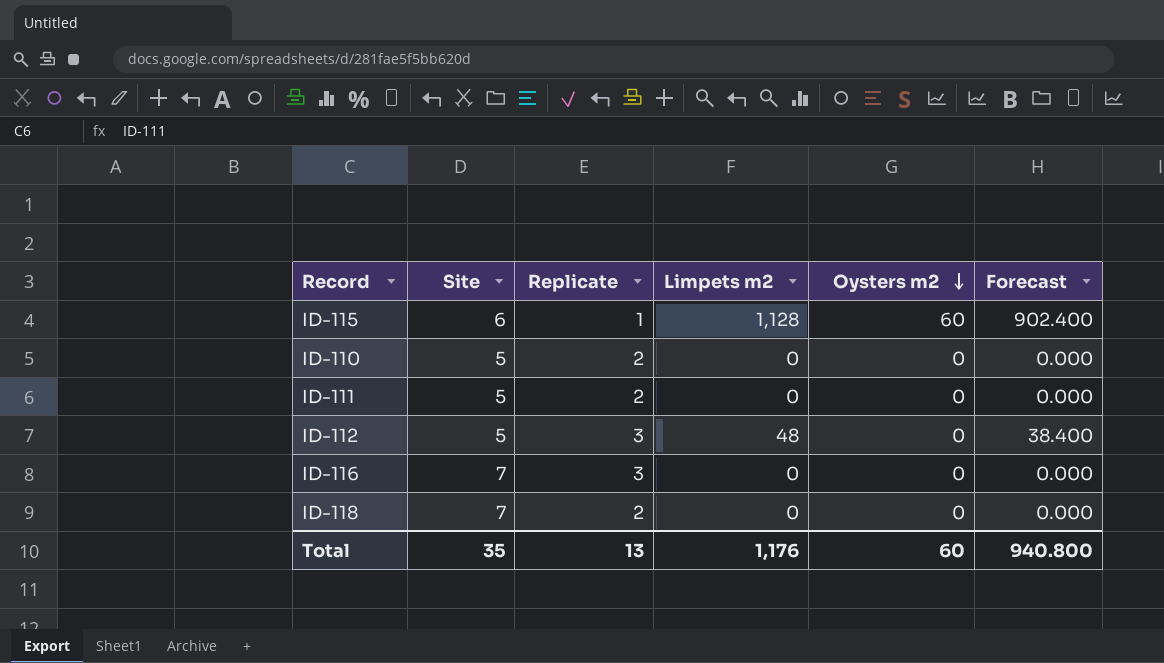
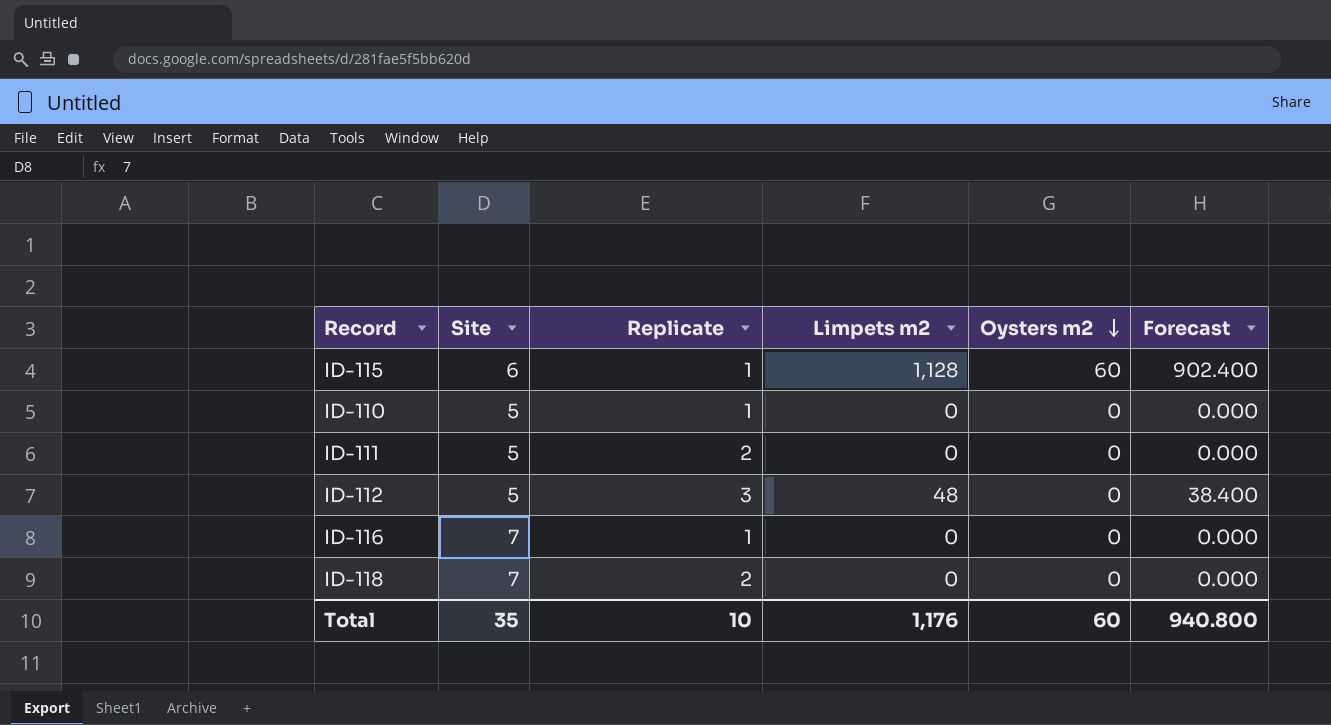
ID-110 | Replicate: 2 -> 1
ID-116 | Replicate: 3 -> 1
Total | Replicate: 13 -> 10

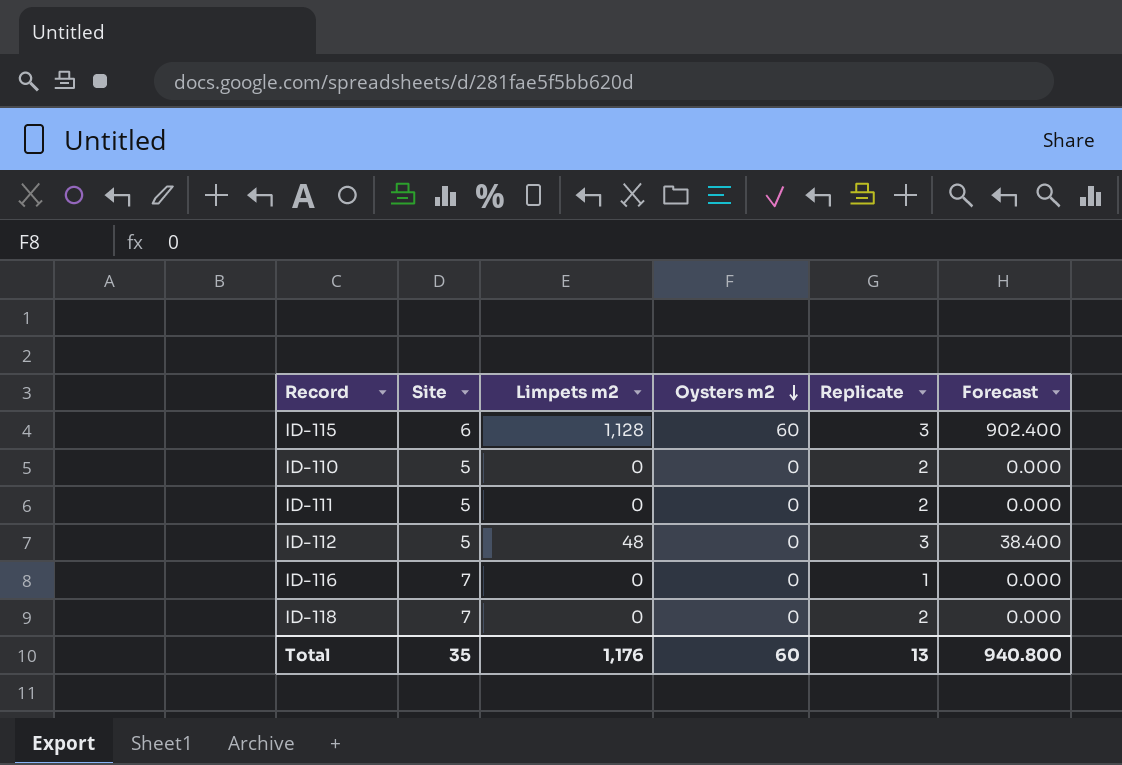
column Replicate | position: 3 -> 5
ID-115 | Replicate: 1 -> 3
ID-110 | Replicate: 1 -> 2
Total | Replicate: 10 -> 13

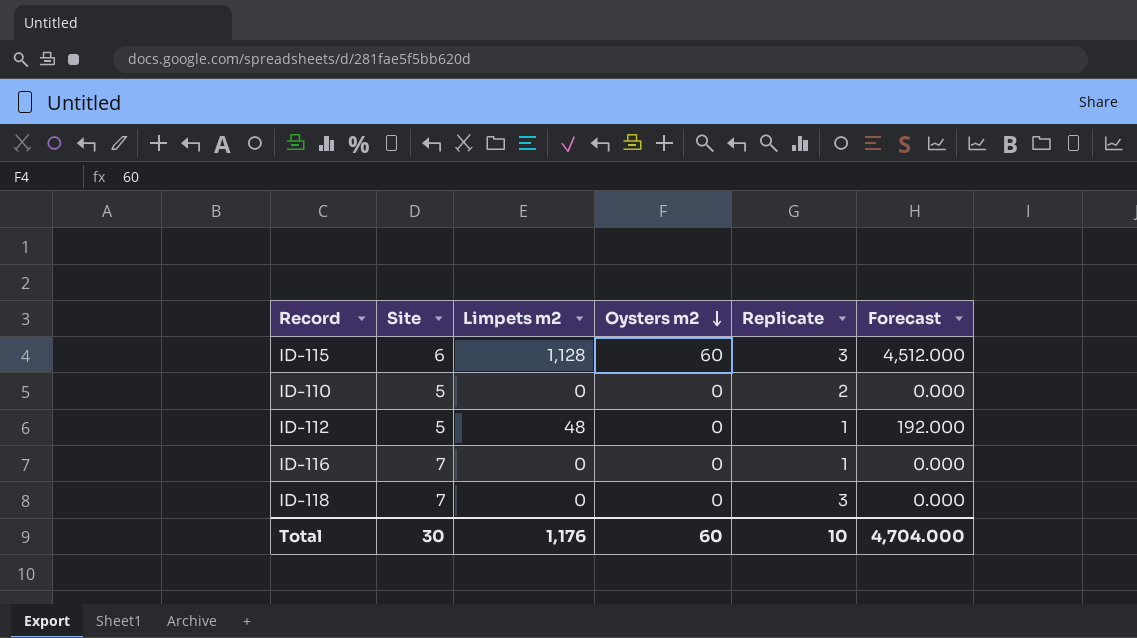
column Forecast | formula: [Limpets m2] * 0.8 -> [Limpets m2] * 4
row ID-111: 5 | 0 | 0 | 2 | 0.000 -> none
ID-112 | Replicate: 3 -> 1
ID-118 | Replicate: 2 -> 3
Total | Site: 35 -> 30
Total | Replicate: 13 -> 10
Total | Forecast: 940.800 -> 4,704.000

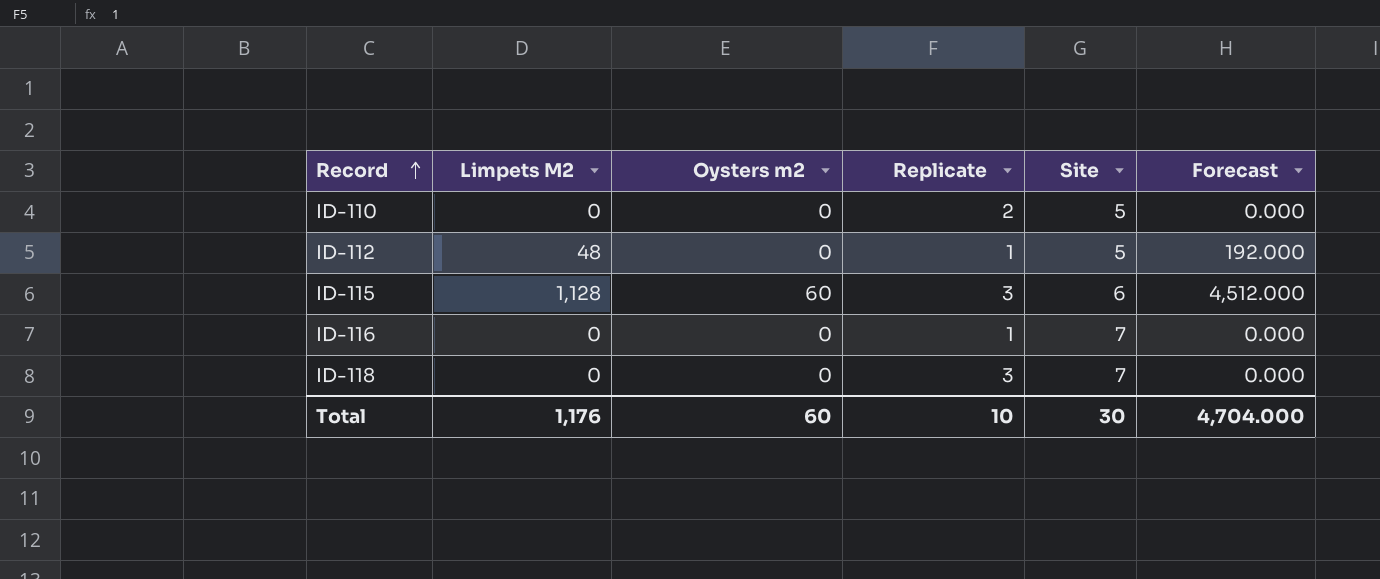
row order: Oysters m2 descending -> Record ascending
column name: Limpets m2 -> Limpets M2
column Site | position: 2 -> 5

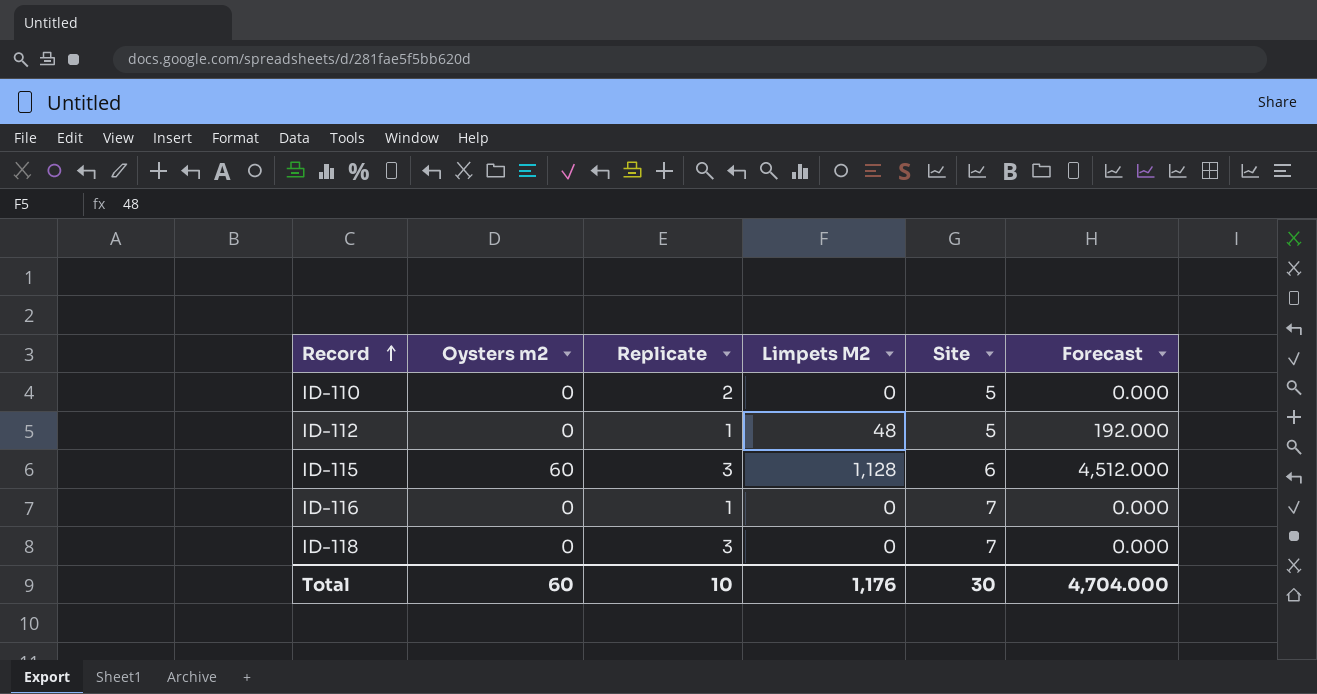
column Limpets M2 | position: 2 -> 4

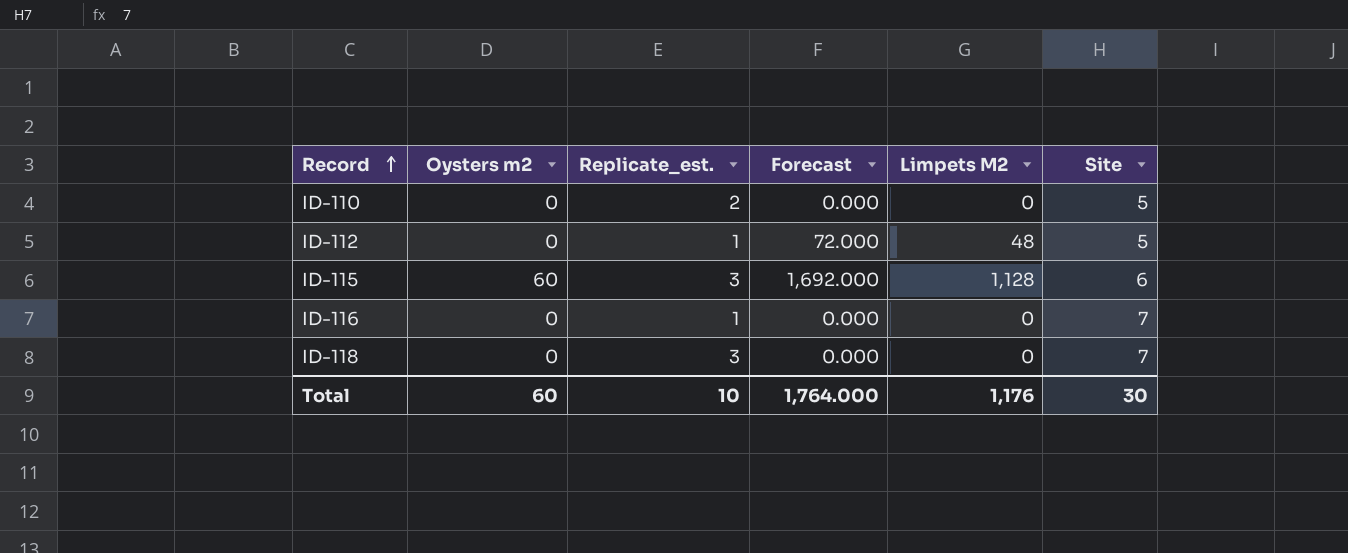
column name: Replicate -> Replicate_est.
column Forecast | formula: [Limpets M2] * 4 -> [Limpets M2] * 1.5
column Forecast | position: 6 -> 4
Total | Forecast: 4,704.000 -> 1,764.000

